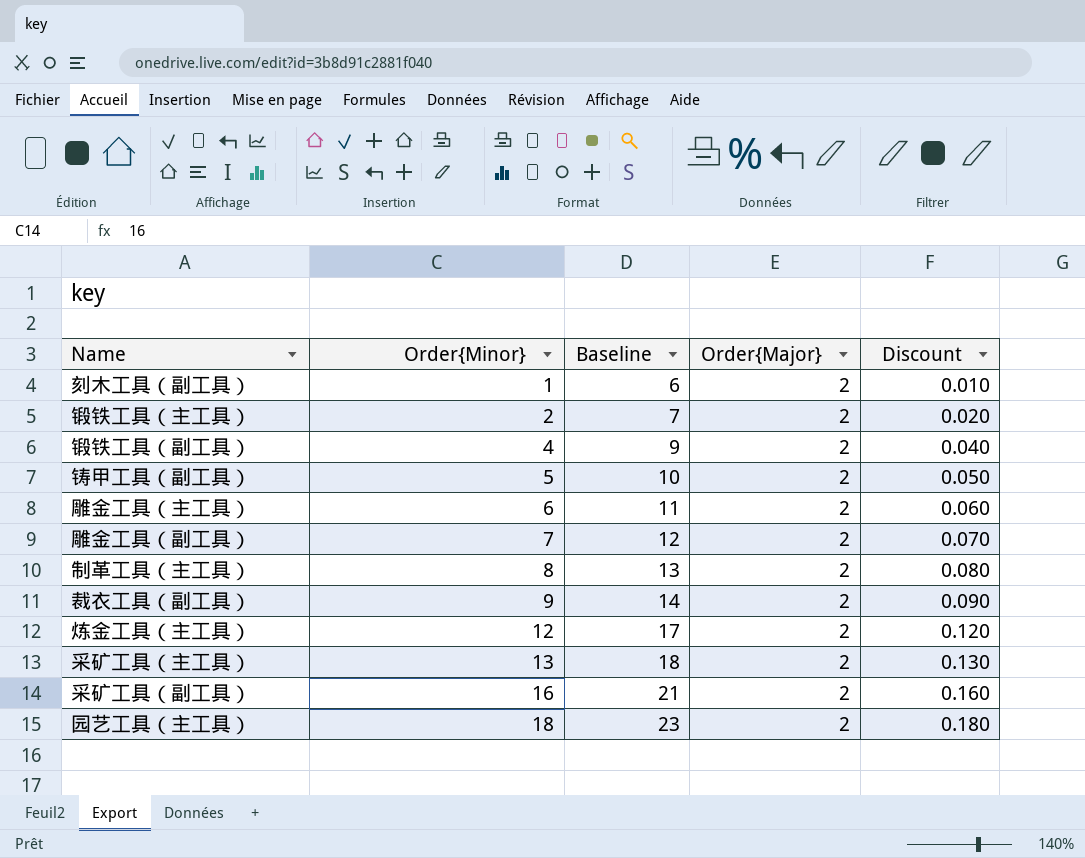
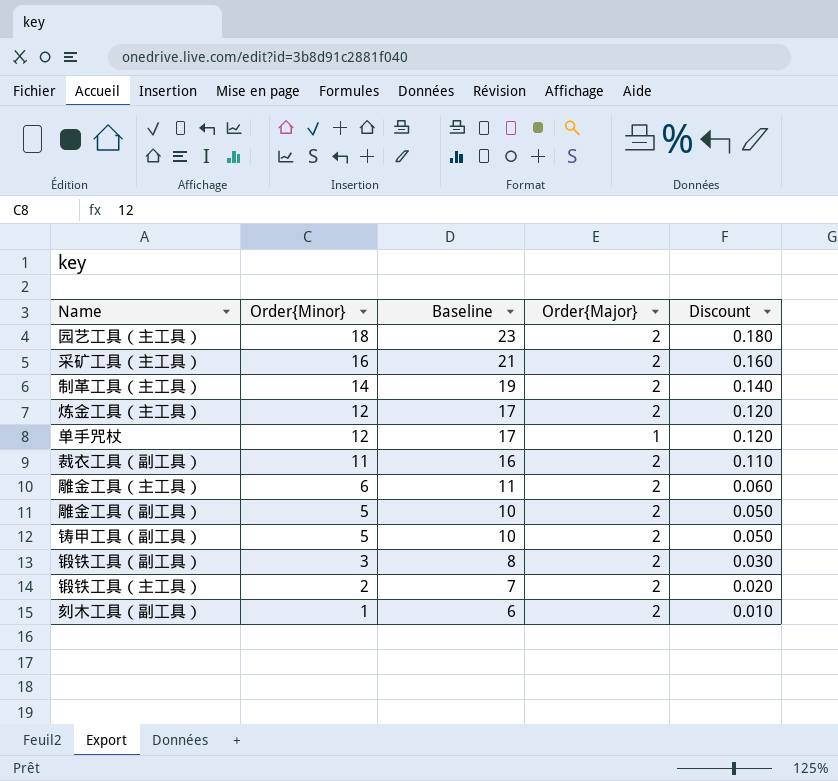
row order: Order{Minor} ascending -> Order{Minor} descending
row 采矿工具（副工具）: 16 | 21 | 2 | 0.160 -> none
采矿工具（主工具） | Order{Minor}: 13 -> 16
采矿工具（主工具） | Baseline: 18 -> 21
采矿工具（主工具） | Discount: 0.130 -> 0.160
制革工具（主工具） | Order{Minor}: 8 -> 14
制革工具（主工具） | Baseline: 13 -> 19
制革工具（主工具） | Discount: 0.080 -> 0.140
row 单手咒杖: none -> 12 | 17 | 1 | 0.120
裁衣工具（副工具） | Order{Minor}: 9 -> 11
裁衣工具（副工具） | Baseline: 14 -> 16
裁衣工具（副工具） | Discount: 0.090 -> 0.110
雕金工具（副工具） | Order{Minor}: 7 -> 5
雕金工具（副工具） | Baseline: 12 -> 10
雕金工具（副工具） | Discount: 0.070 -> 0.050
锻铁工具（副工具） | Order{Minor}: 4 -> 3
锻铁工具（副工具） | Baseline: 9 -> 8
锻铁工具（副工具） | Discount: 0.040 -> 0.030

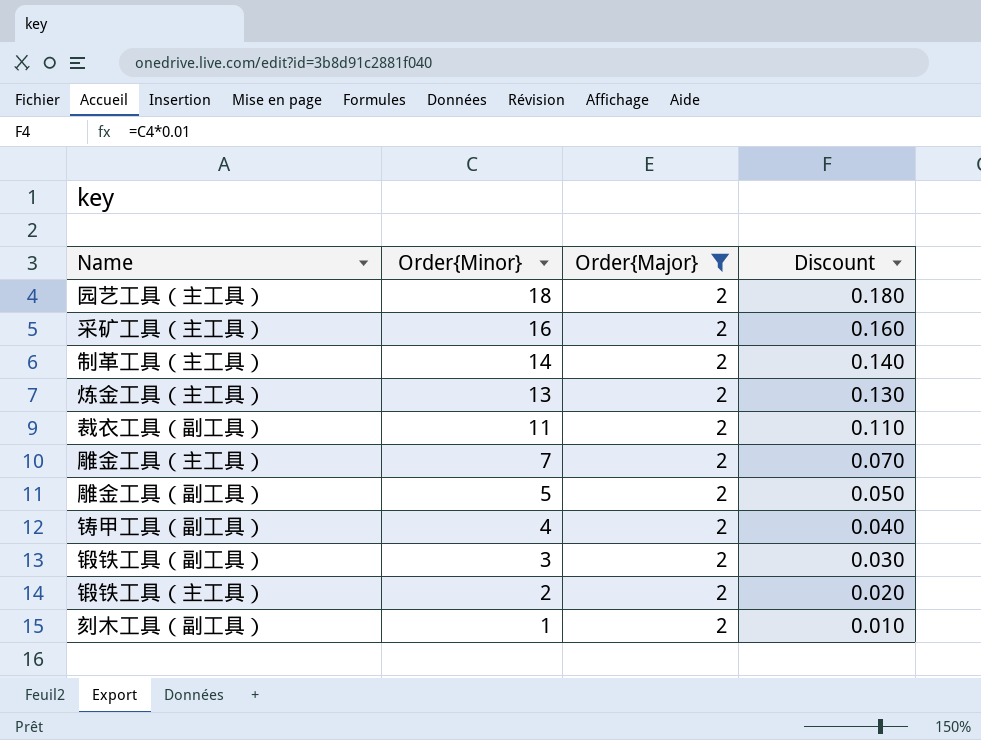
filter: none -> Order{Major} = 2
column Baseline | formula: [Order{Minor}] + 5 -> none
炼金工具（主工具） | Order{Minor}: 12 -> 13
炼金工具（主工具） | Discount: 0.120 -> 0.130
雕金工具（主工具） | Order{Minor}: 6 -> 7
雕金工具（主工具） | Discount: 0.060 -> 0.070
铸甲工具（副工具） | Order{Minor}: 5 -> 4
铸甲工具（副工具） | Discount: 0.050 -> 0.040

